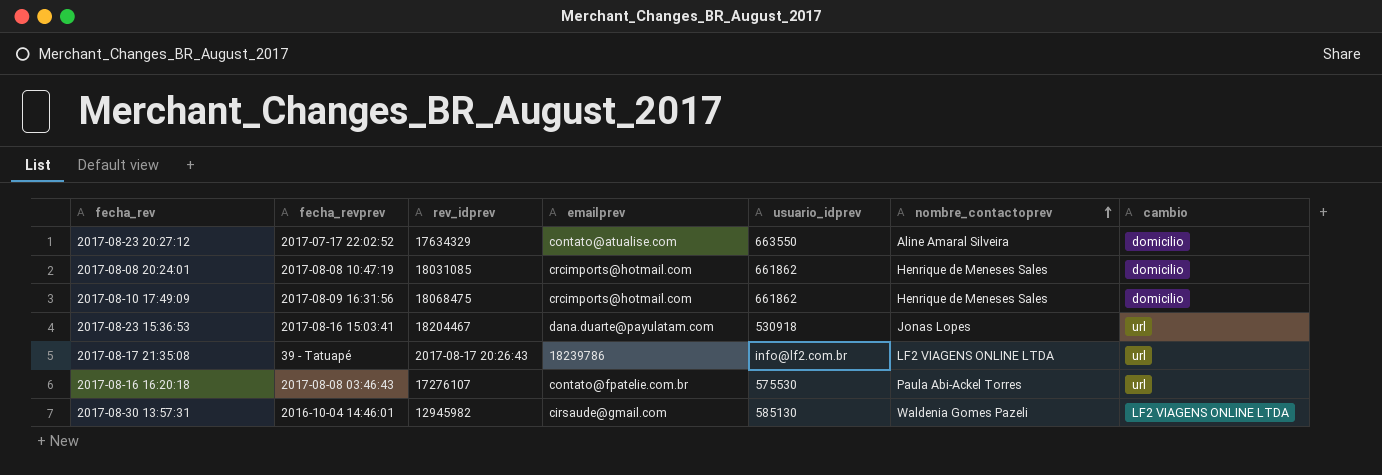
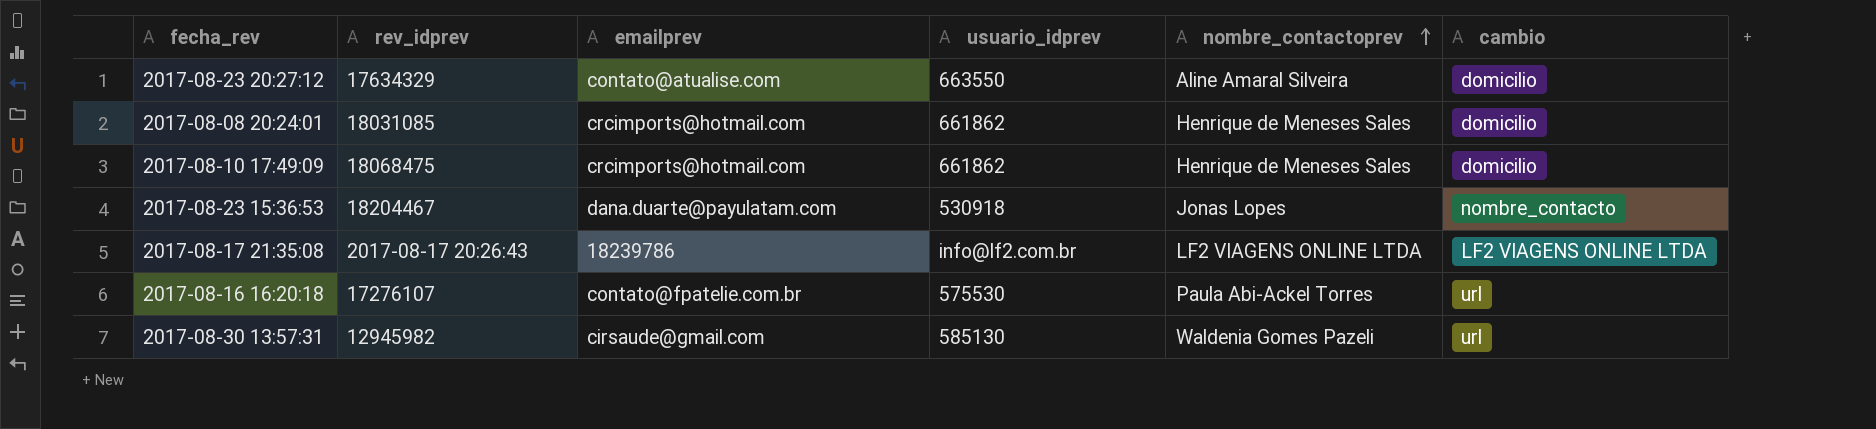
column fecha_revprev | position: 2 -> none
2017-08-23 15:36:53 | cambio: url -> nombre_contacto
2017-08-17 21:35:08 | cambio: url -> LF2 VIAGENS ONLINE LTDA
2017-08-30 13:57:31 | cambio: LF2 VIAGENS ONLINE LTDA -> url

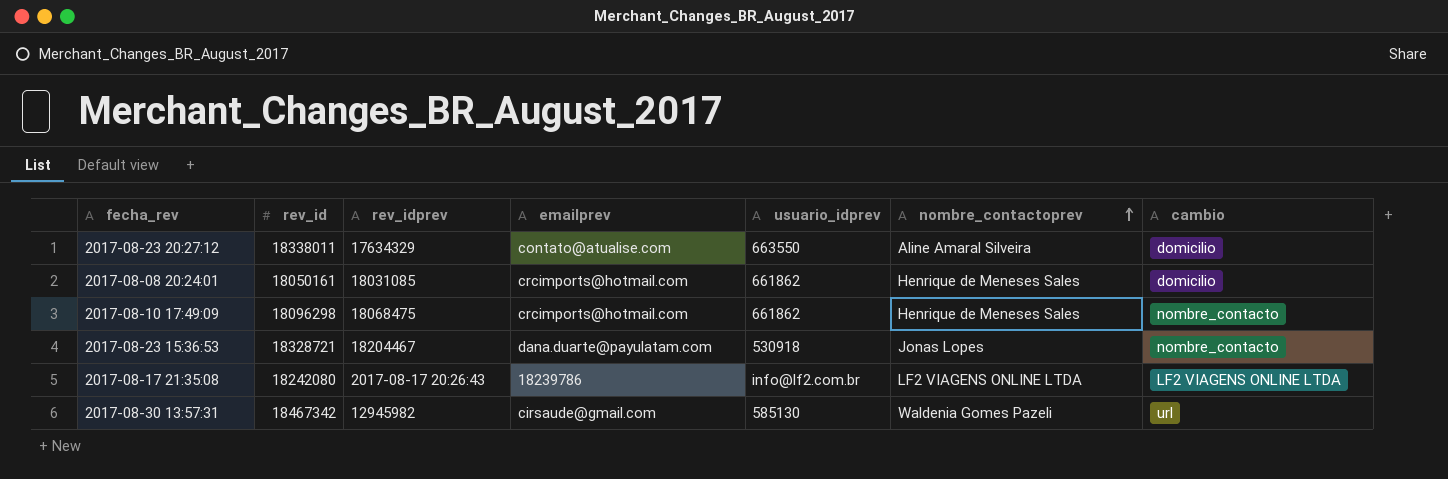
column rev_id | position: none -> 2
row 2017-08-16 16:20:18: 17276107 | contato@fpatelie.com.br | 575530 | Paula Abi-Ackel Torres | url -> none
2017-08-10 17:49:09 | cambio: domicilio -> nombre_contacto

